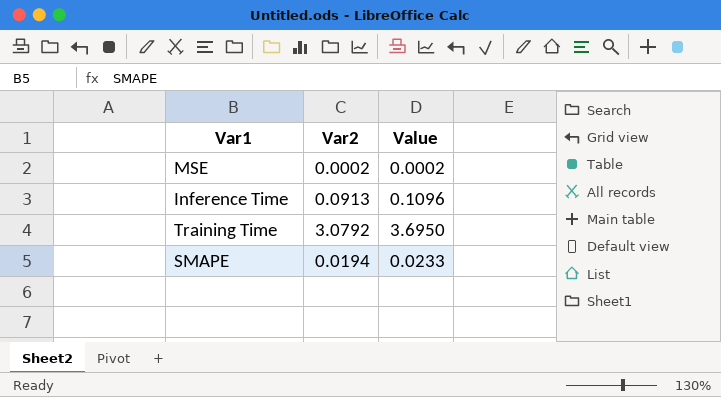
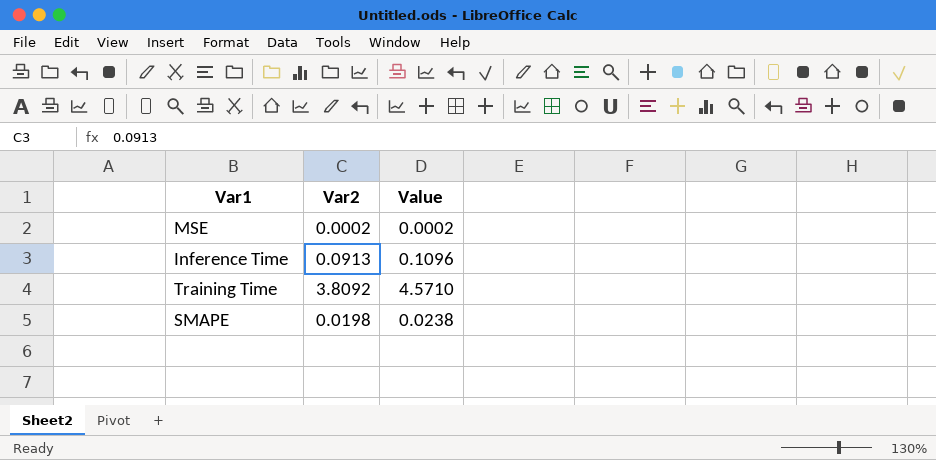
Training Time | Var2: 3.0792 -> 3.8092
Training Time | Value: 3.6950 -> 4.5710
SMAPE | Var2: 0.0194 -> 0.0198
SMAPE | Value: 0.0233 -> 0.0238

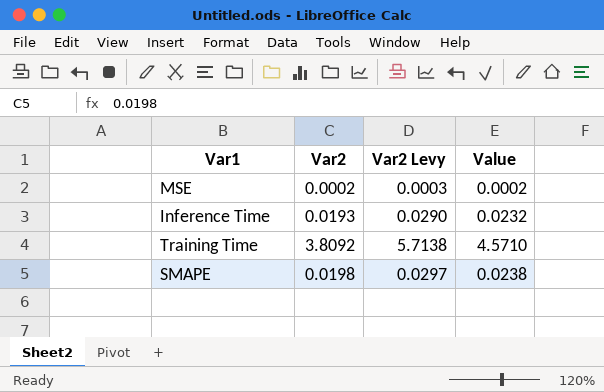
column Var2 Levy | formula: none -> [Var2] * 1.5
Inference Time | Var2: 0.0913 -> 0.0193
Inference Time | Value: 0.1096 -> 0.0232

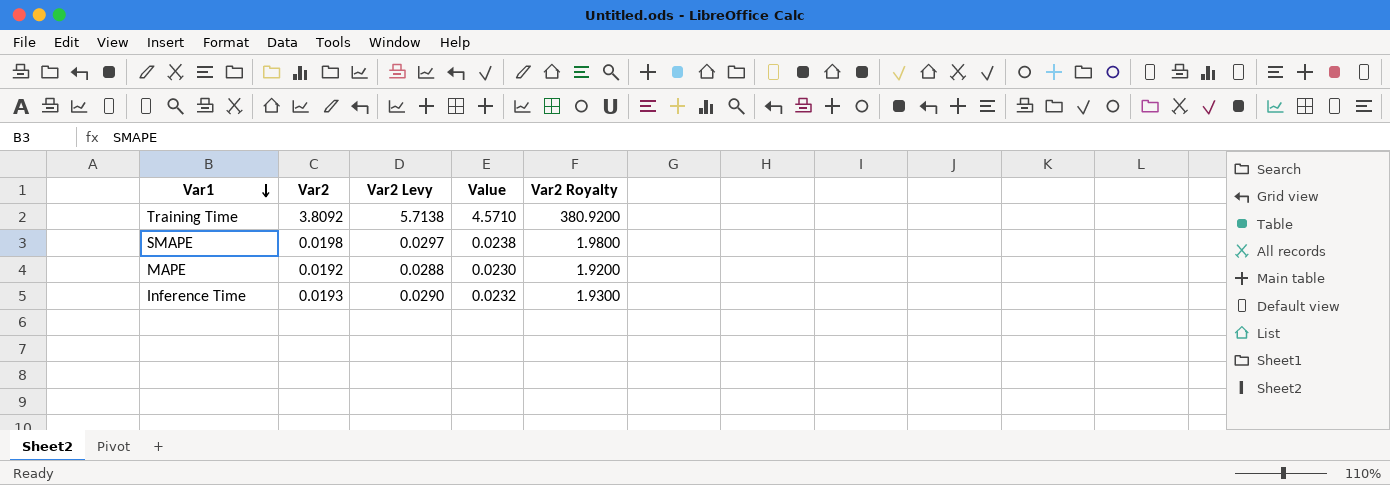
row order: none -> Var1 descending
column Var2 Royalty | formula: none -> [Var2] * 100
row MSE: 0.0002 | 0.0003 | 0.0002 -> none
row MAPE: none -> 0.0192 | 0.0288 | 0.0230 | 1.9200

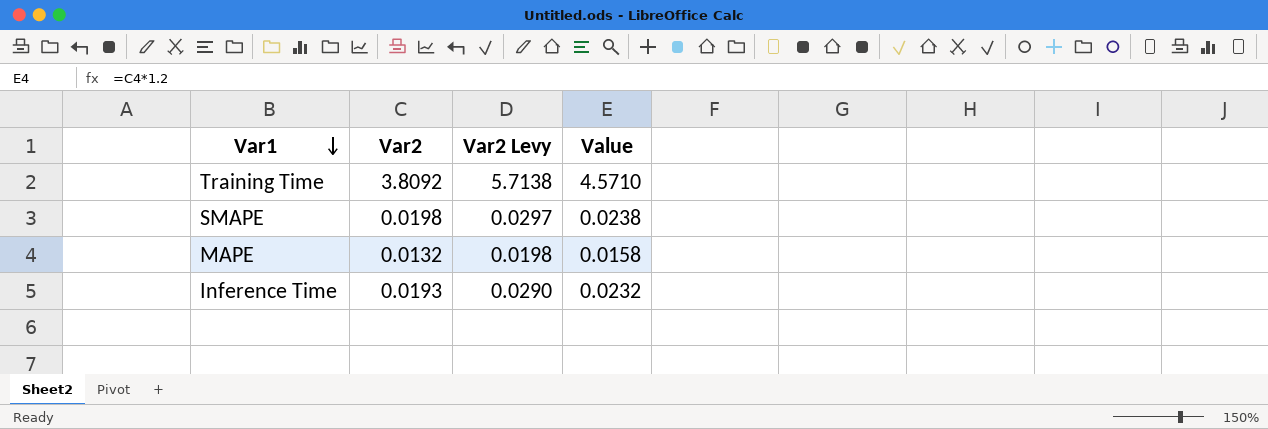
column Var2 Royalty | formula: [Var2] * 100 -> none
MAPE | Var2: 0.0192 -> 0.0132
MAPE | Var2 Levy: 0.0288 -> 0.0198
MAPE | Value: 0.0230 -> 0.0158

